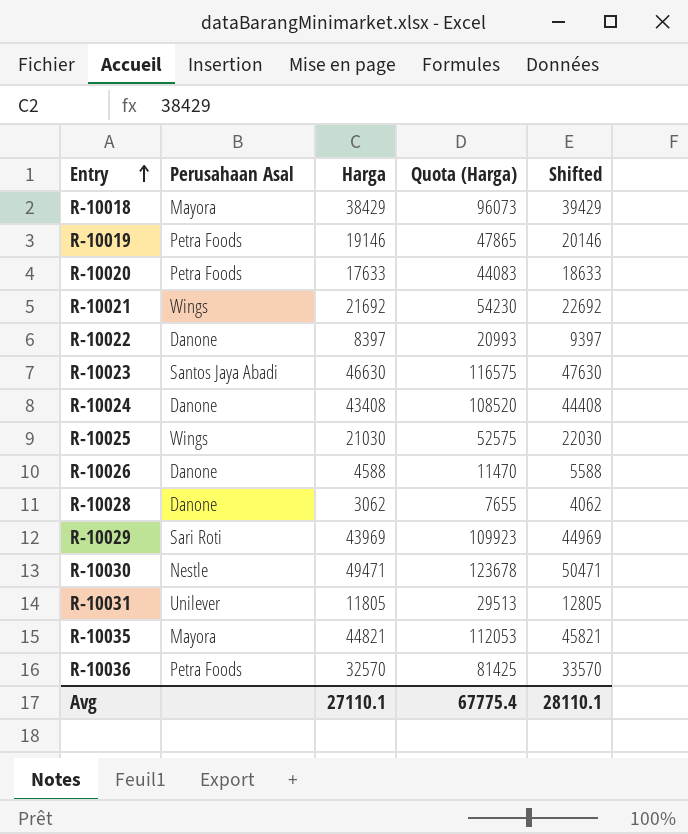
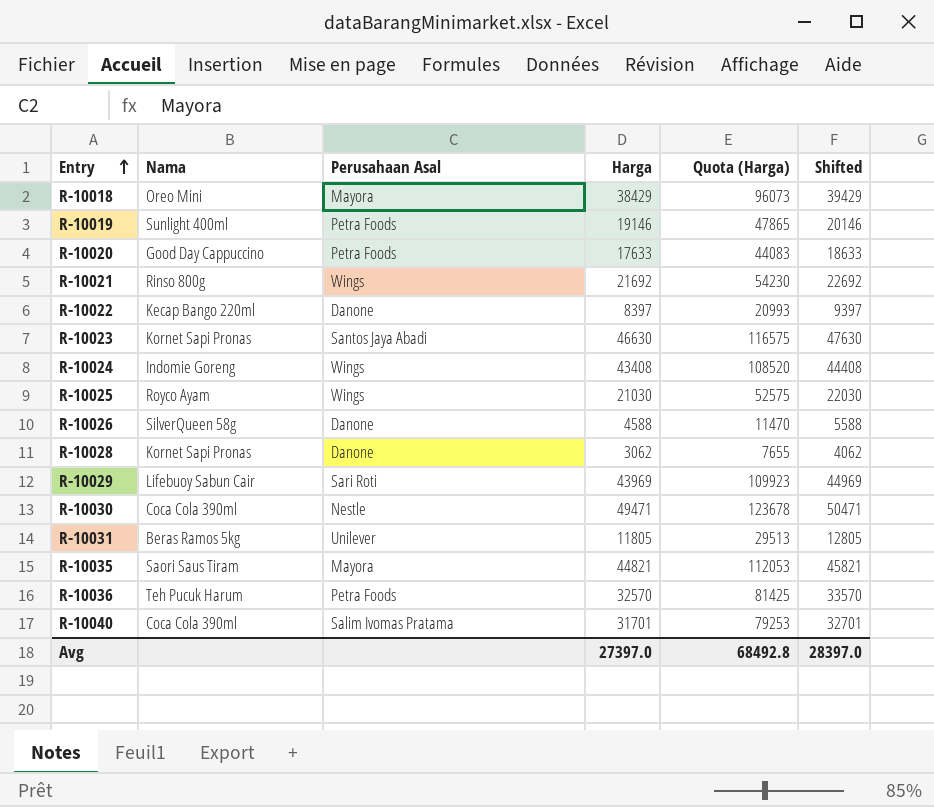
column Nama | position: none -> 2
R-10024 | Perusahaan Asal: Danone -> Wings
row R-10040: none -> Coca Cola 390ml | Salim Ivomas Pratama | 31701 | 79253 | 32701
Avg | Harga: 27110.1 -> 27397.0
Avg | Quota (Harga): 67775.4 -> 68492.8
Avg | Shifted: 28110.1 -> 28397.0

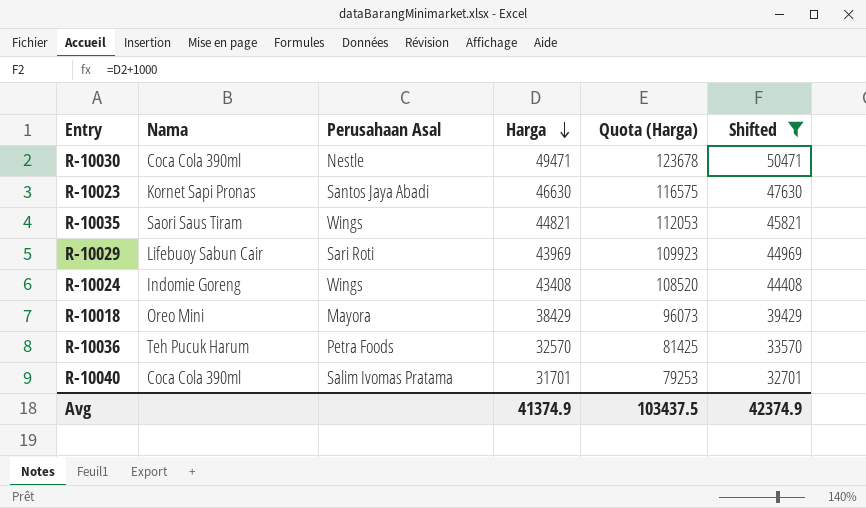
filter: none -> Shifted >= 32701
row order: Entry ascending -> Harga descending
R-10035 | Perusahaan Asal: Mayora -> Wings
Avg | Harga: 27397.0 -> 41374.9
Avg | Quota (Harga): 68492.8 -> 103437.5
Avg | Shifted: 28397.0 -> 42374.9

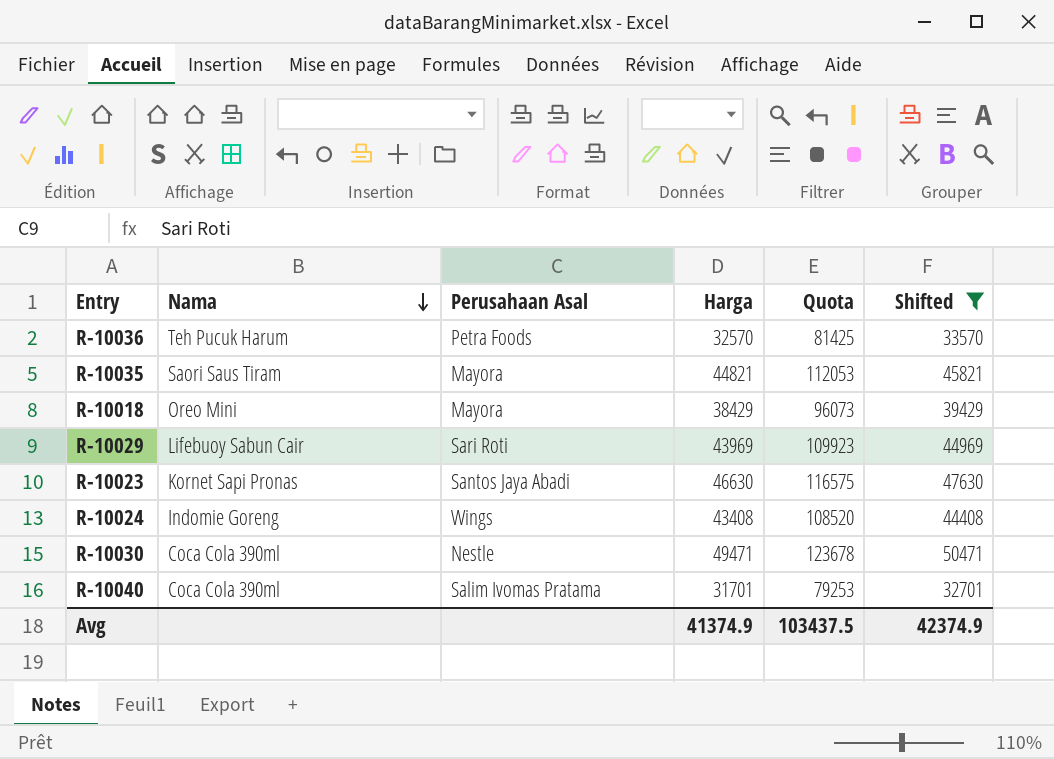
row order: Harga descending -> Nama descending
column name: Quota (Harga) -> Quota
R-10035 | Perusahaan Asal: Wings -> Mayora

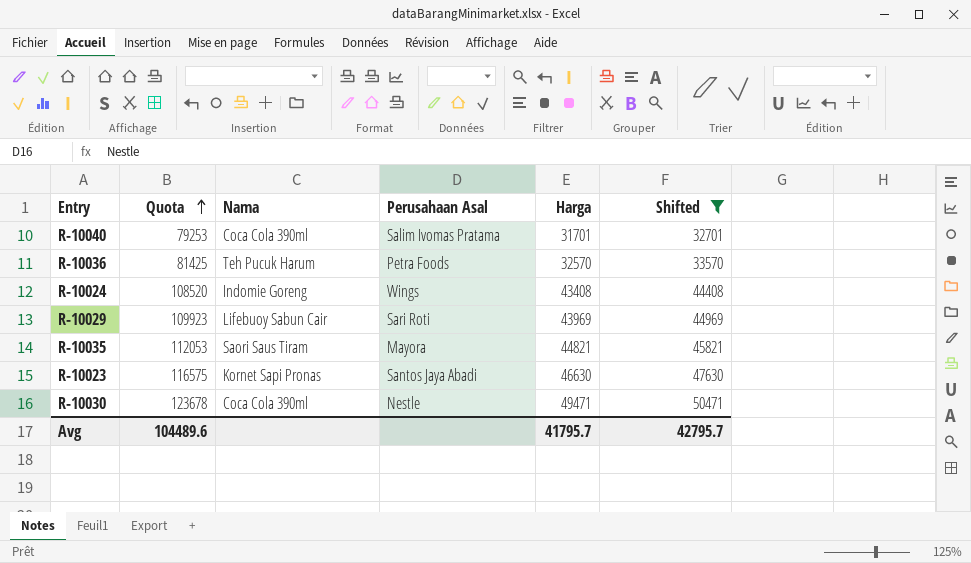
row order: Nama descending -> Quota ascending
column Quota | position: 5 -> 2
row R-10018: Oreo Mini | Mayora | 38429 | 96073 | 39429 -> none
Avg | Quota: 103437.5 -> 104489.6
Avg | Harga: 41374.9 -> 41795.7
Avg | Shifted: 42374.9 -> 42795.7

